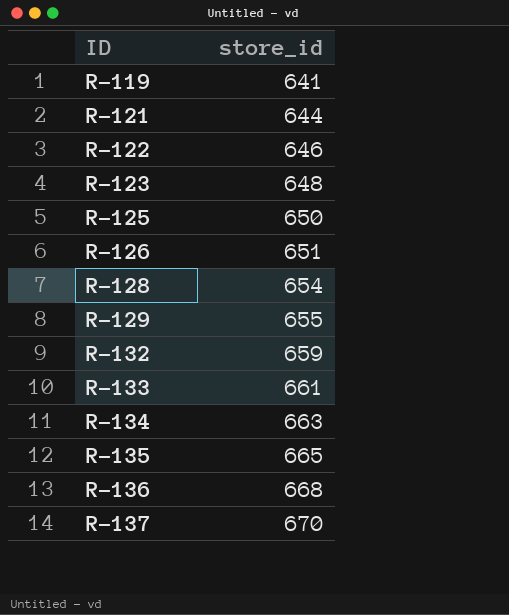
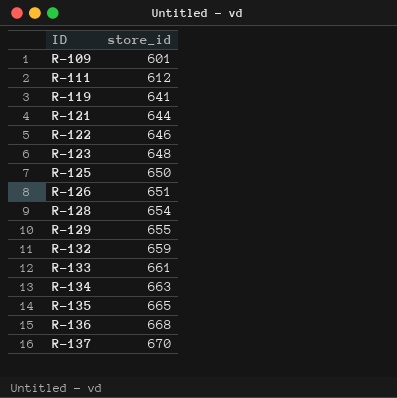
row R-109: none -> 601
row R-111: none -> 612

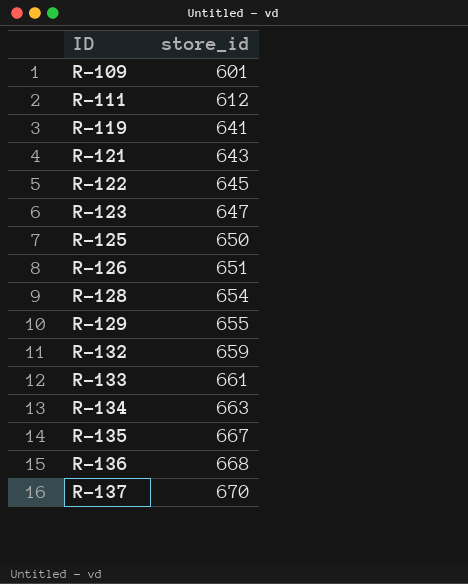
R-121 | store_id: 644 -> 643
R-122 | store_id: 646 -> 645
R-123 | store_id: 648 -> 647
R-135 | store_id: 665 -> 667

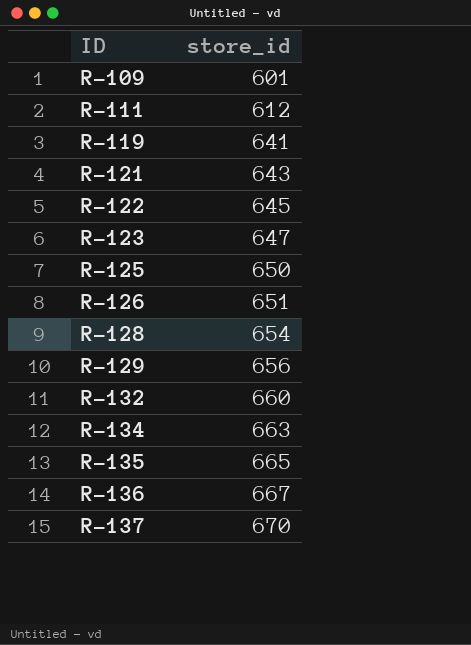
row R-133: 661 -> none
R-129 | store_id: 655 -> 656
R-132 | store_id: 659 -> 660
R-135 | store_id: 667 -> 665
R-136 | store_id: 668 -> 667

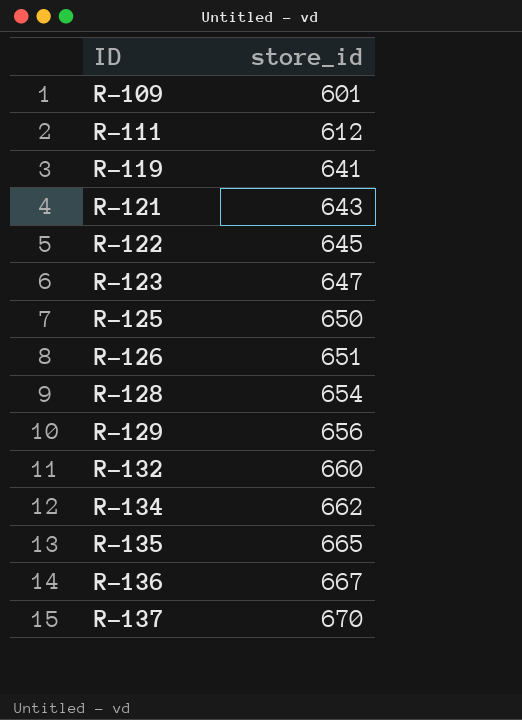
R-134 | store_id: 663 -> 662

